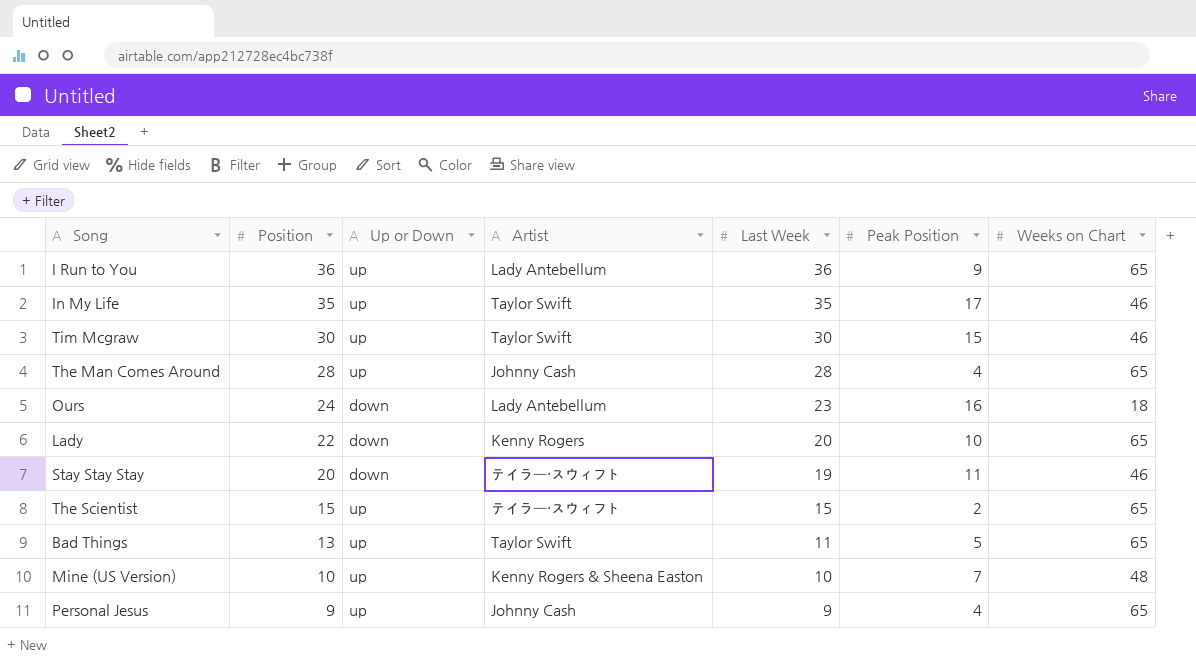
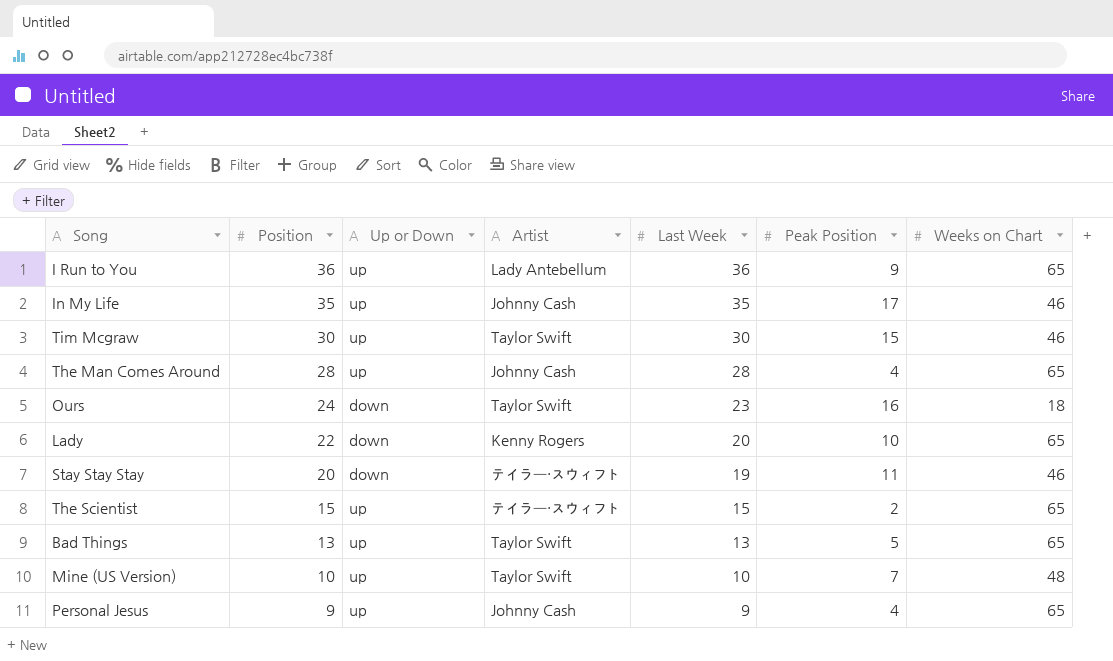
In My Life | Artist: Taylor Swift -> Johnny Cash
Ours | Artist: Lady Antebellum -> Taylor Swift
Bad Things | Last Week: 11 -> 13
Mine (US Version) | Artist: Kenny Rogers & Sheena Easton -> Taylor Swift

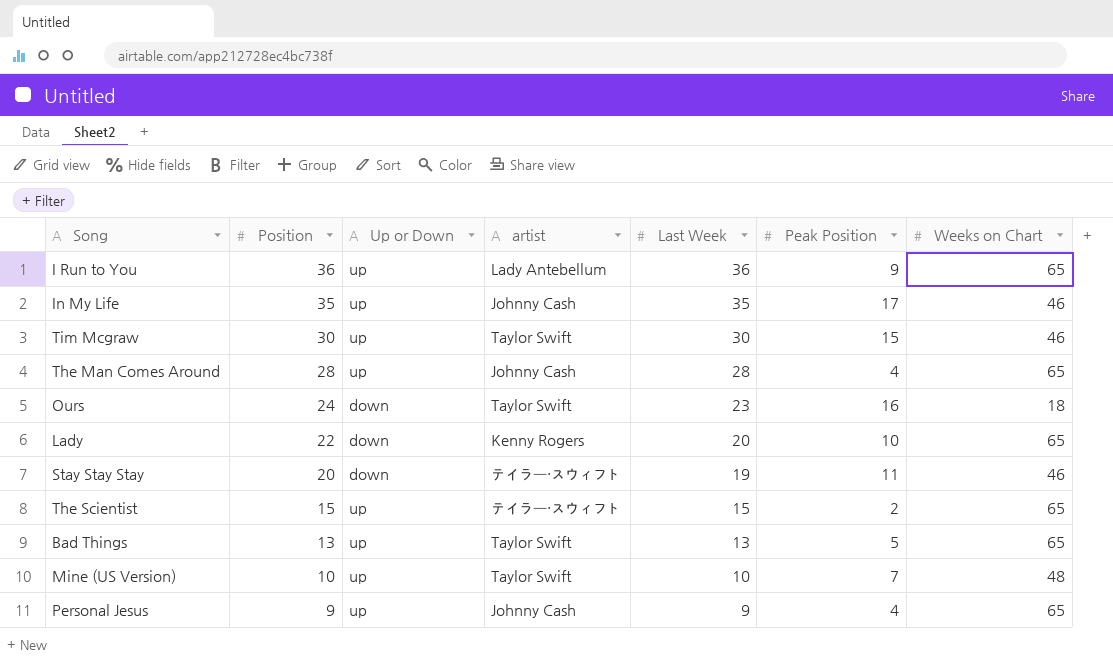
column name: Artist -> artist

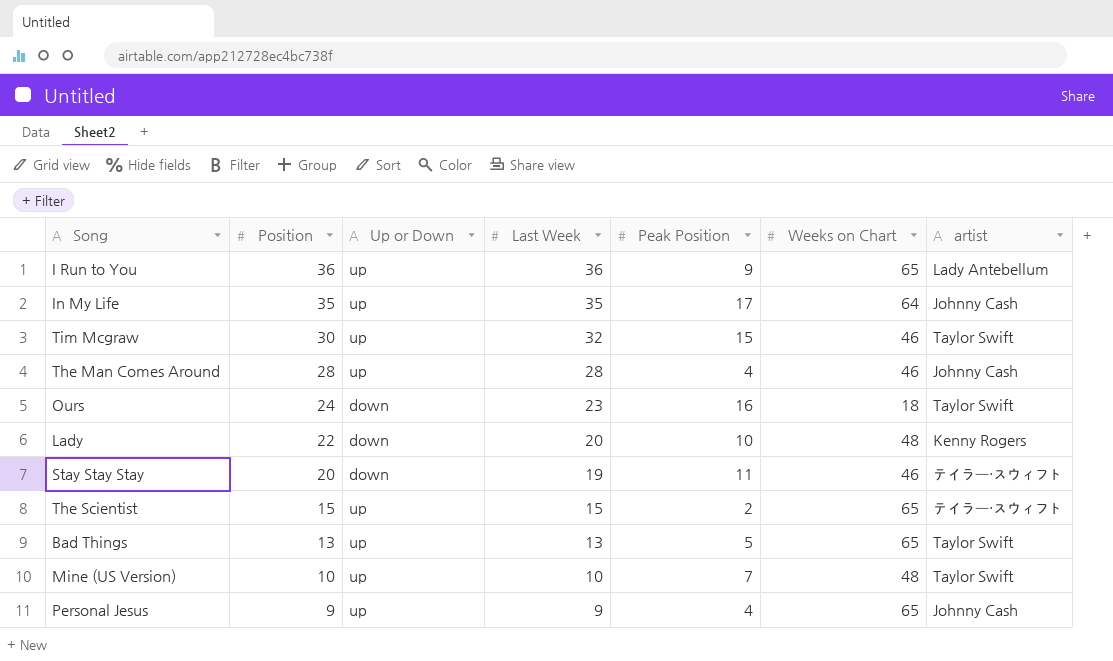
column artist | position: 4 -> 7
In My Life | Weeks on Chart: 46 -> 64
Tim Mcgraw | Last Week: 30 -> 32
The Man Comes Around | Weeks on Chart: 65 -> 46
Lady | Weeks on Chart: 65 -> 48

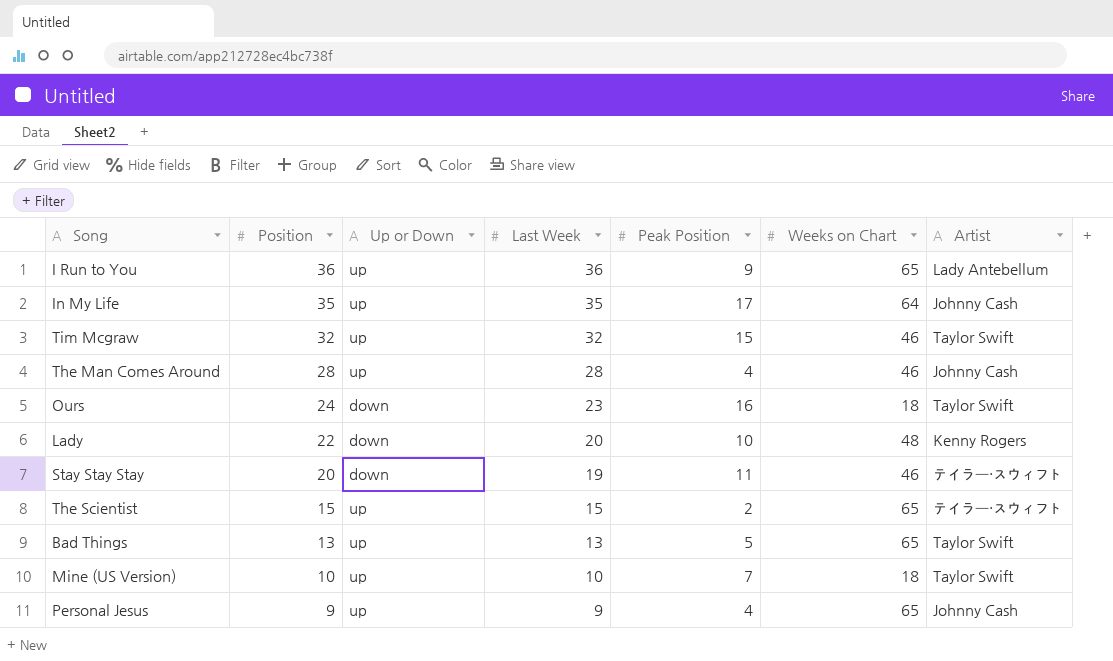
column name: artist -> Artist
Tim Mcgraw | Position: 30 -> 32
Mine (US Version) | Weeks on Chart: 48 -> 18

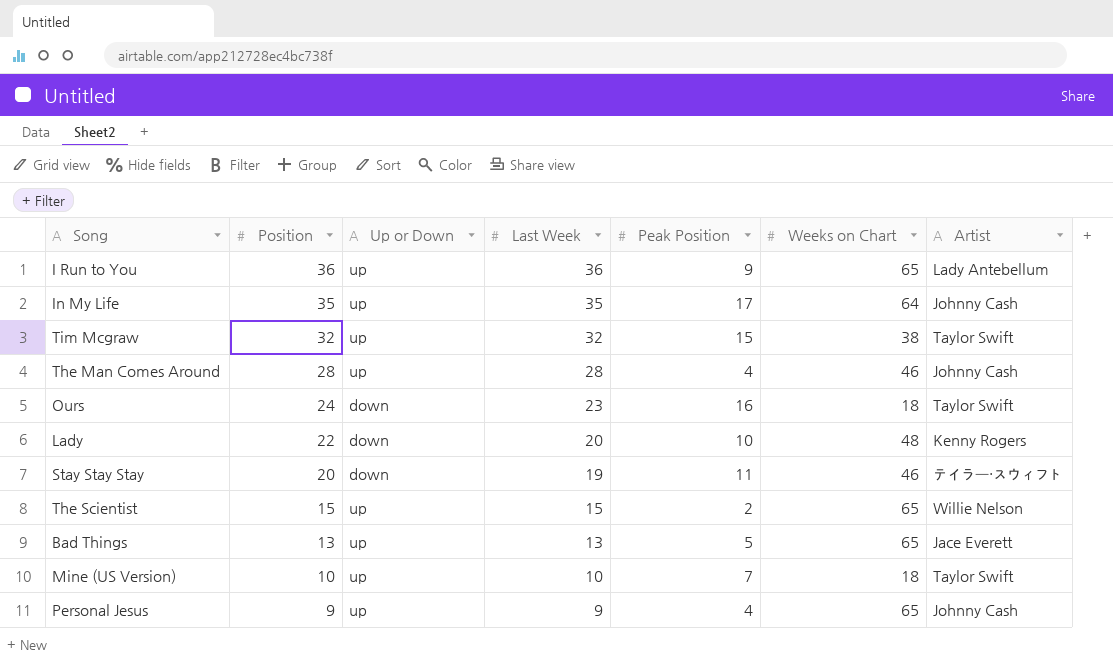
Tim Mcgraw | Weeks on Chart: 46 -> 38
The Scientist | Artist: テイラー・スウィフト -> Willie Nelson
Bad Things | Artist: Taylor Swift -> Jace Everett

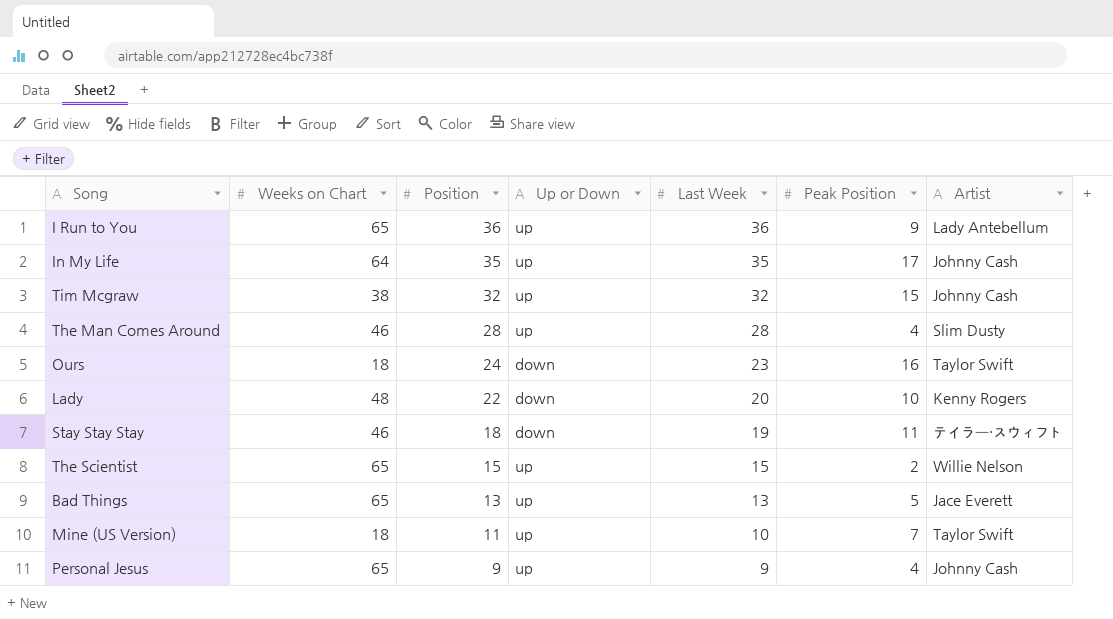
column Weeks on Chart | position: 6 -> 2
Tim Mcgraw | Artist: Taylor Swift -> Johnny Cash
The Man Comes Around | Artist: Johnny Cash -> Slim Dusty
Stay Stay Stay | Position: 20 -> 18
Mine (US Version) | Position: 10 -> 11

